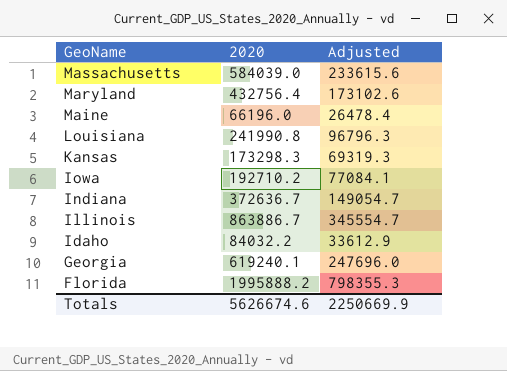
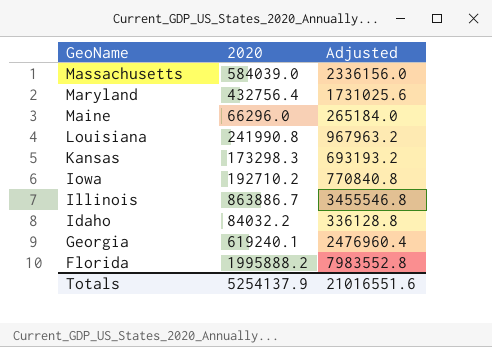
column Adjusted | formula: [2020] * 0.4 -> [2020] * 4
row Indiana: 372636.7 | 149054.7 -> none
Maine | 2020: 66196.0 -> 66296.0
Totals | 2020: 5626674.6 -> 5254137.9
Totals | Adjusted: 2250669.9 -> 21016551.6

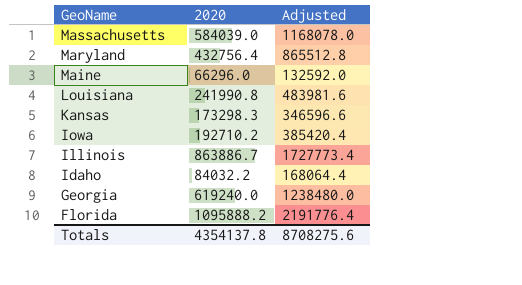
column Adjusted | formula: [2020] * 4 -> [2020] * 2
Georgia | 2020: 619240.1 -> 619240.0
Florida | 2020: 1995888.2 -> 1095888.2
Totals | 2020: 5254137.9 -> 4354137.8
Totals | Adjusted: 21016551.6 -> 8708275.6

